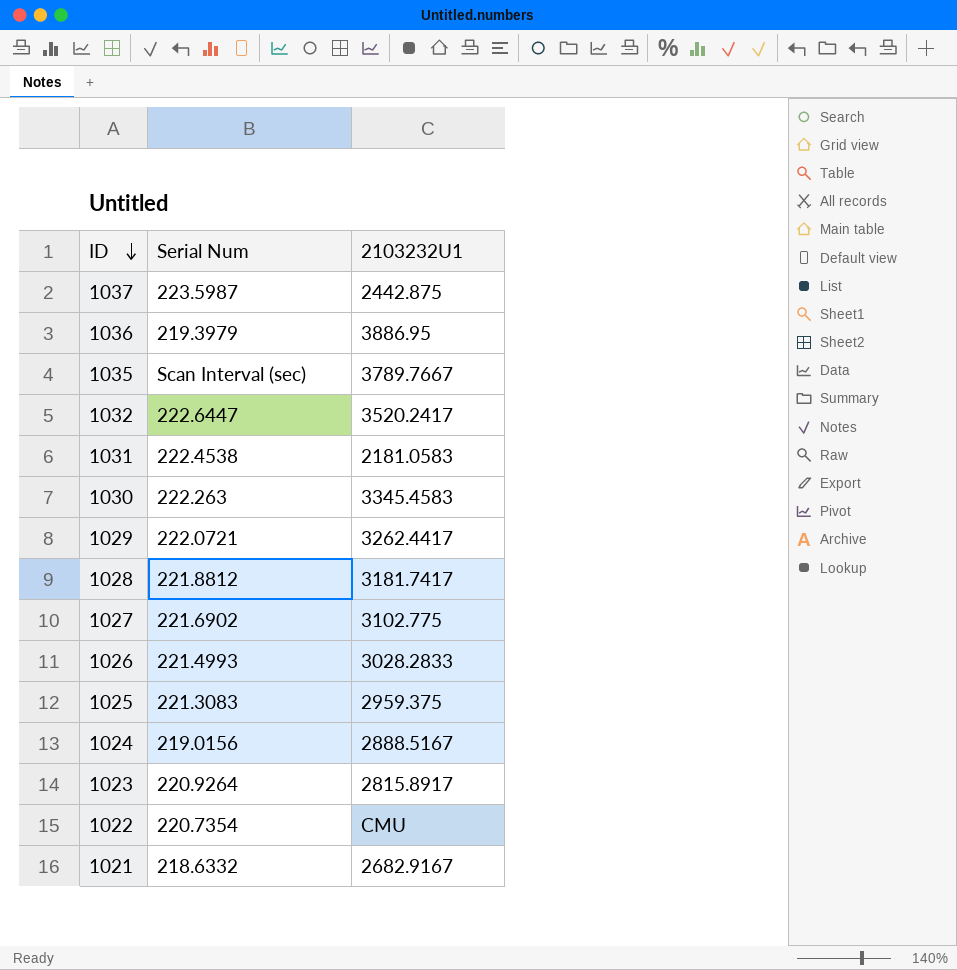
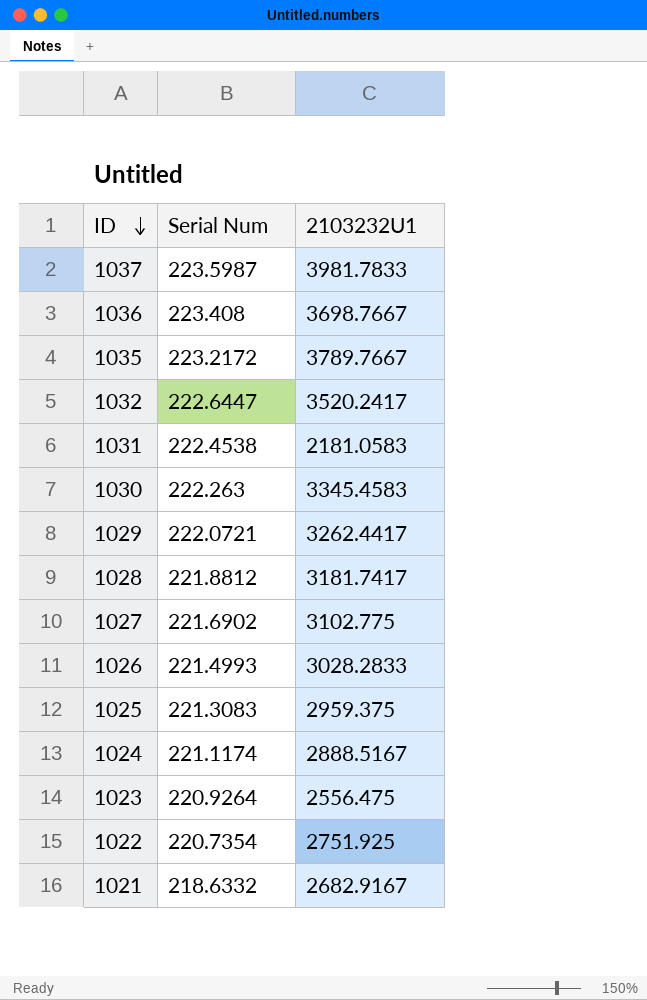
1037 | 2103232U1: 2442.875 -> 3981.7833
1036 | Serial Num: 219.3979 -> 223.408
1036 | 2103232U1: 3886.95 -> 3698.7667
1035 | Serial Num: Scan Interval (sec) -> 223.2172
1024 | Serial Num: 219.0156 -> 221.1174
1023 | 2103232U1: 2815.8917 -> 2556.475
1022 | 2103232U1: CMU -> 2751.925

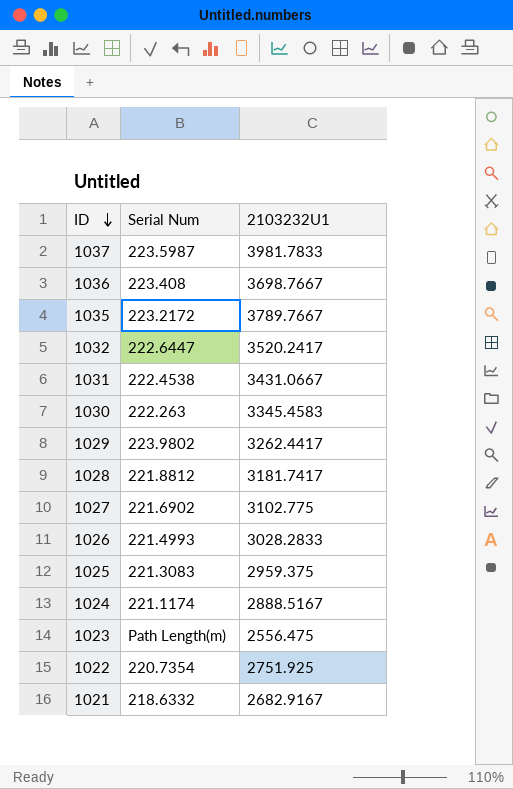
1031 | 2103232U1: 2181.0583 -> 3431.0667
1029 | Serial Num: 222.0721 -> 223.9802
1023 | Serial Num: 220.9264 -> Path Length(m)

